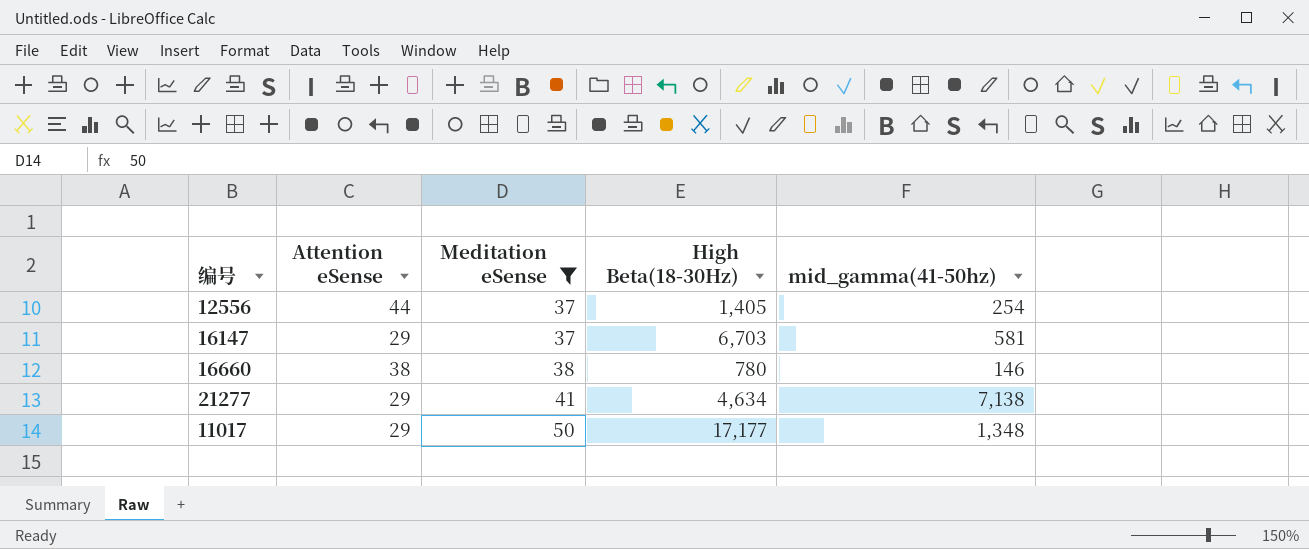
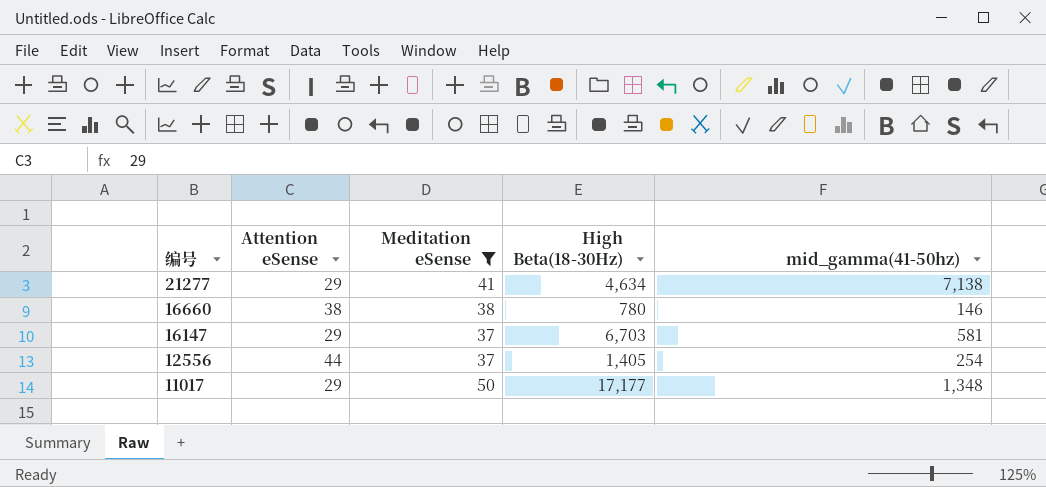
row order: Meditation eSense ascending -> 编号 descending

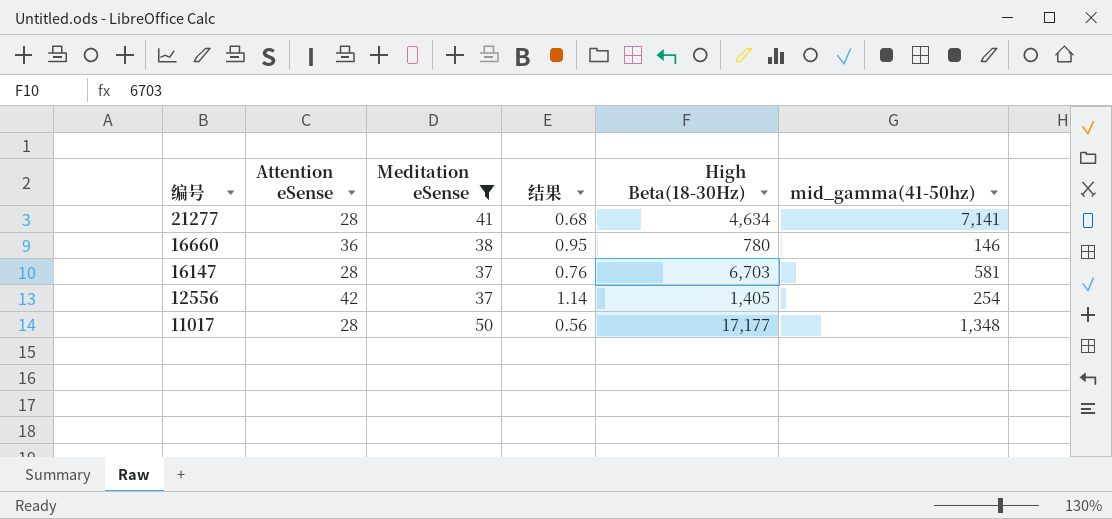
column 结果 | formula: none -> [Attention eSense] / [Meditation eSense]
21277 | Attention eSense: 29 -> 28
21277 | mid_gamma(41-50hz): 7,138 -> 7,141
16660 | Attention eSense: 38 -> 36
16147 | Attention eSense: 29 -> 28
12556 | Attention eSense: 44 -> 42
11017 | Attention eSense: 29 -> 28

